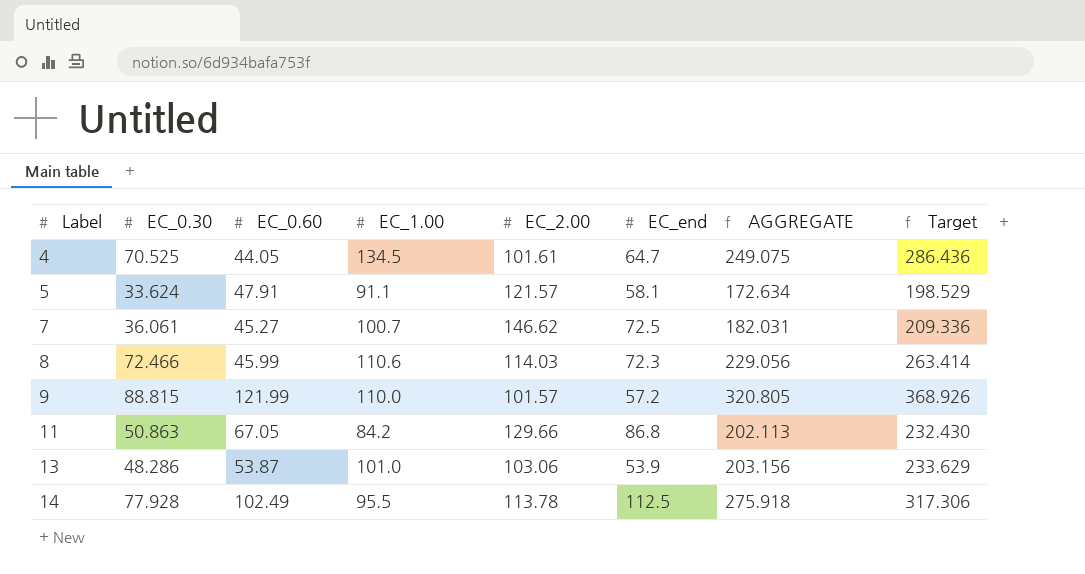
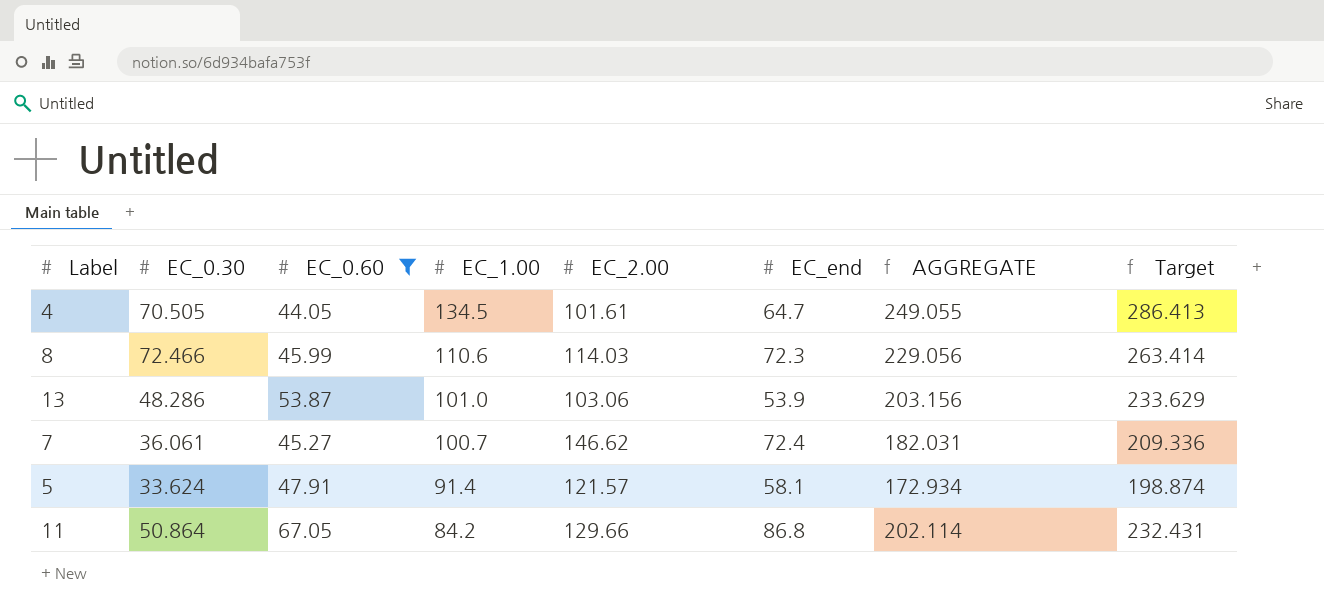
filter: none -> EC_0.60 <= 67.05
row order: Label ascending -> EC_1.00 descending
4 | EC_0.30: 70.525 -> 70.505
4 | AGGREGATE: 249.075 -> 249.055
4 | Target: 286.436 -> 286.413
7 | EC_end: 72.5 -> 72.4
5 | EC_1.00: 91.1 -> 91.4
5 | AGGREGATE: 172.634 -> 172.934
5 | Target: 198.529 -> 198.874
11 | EC_0.30: 50.863 -> 50.864
11 | AGGREGATE: 202.113 -> 202.114
11 | Target: 232.430 -> 232.431

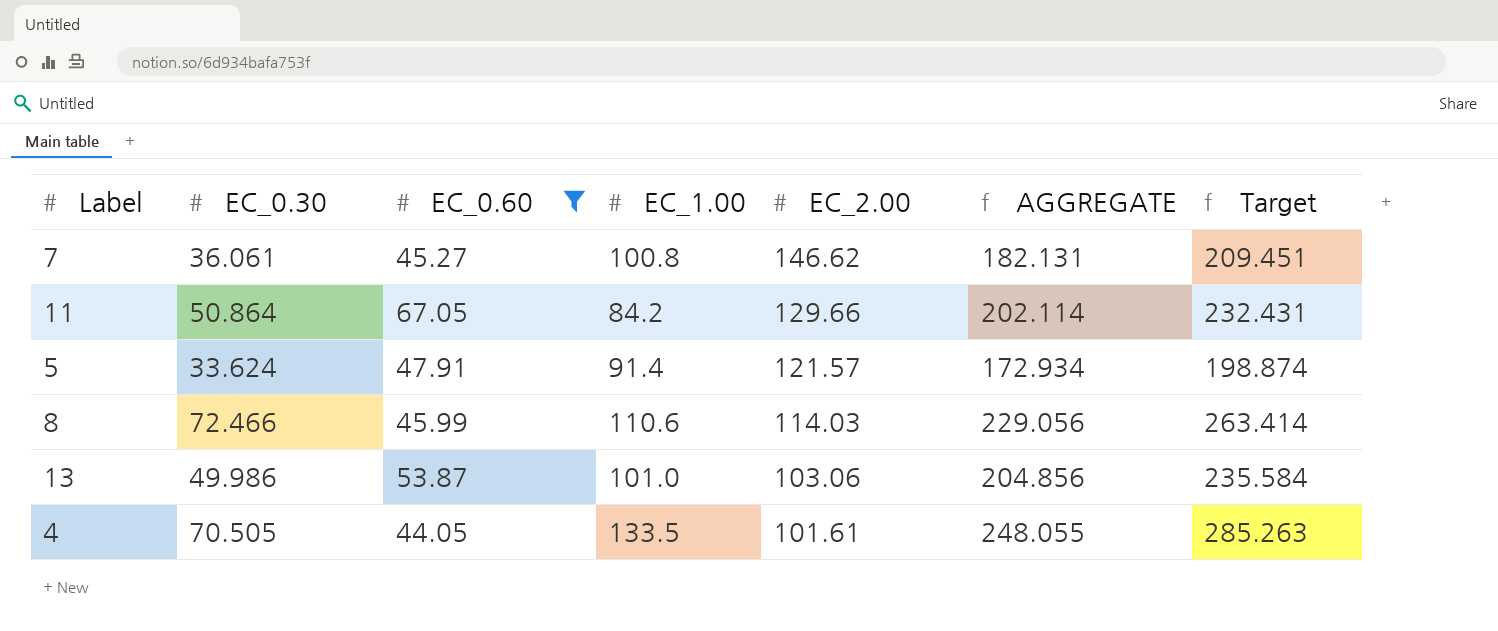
row order: EC_1.00 descending -> EC_2.00 descending
column EC_end | position: 6 -> none
7 | EC_1.00: 100.7 -> 100.8
7 | AGGREGATE: 182.031 -> 182.131
7 | Target: 209.336 -> 209.451
13 | EC_0.30: 48.286 -> 49.986
13 | AGGREGATE: 203.156 -> 204.856
13 | Target: 233.629 -> 235.584
4 | EC_1.00: 134.5 -> 133.5
4 | AGGREGATE: 249.055 -> 248.055
4 | Target: 286.413 -> 285.263

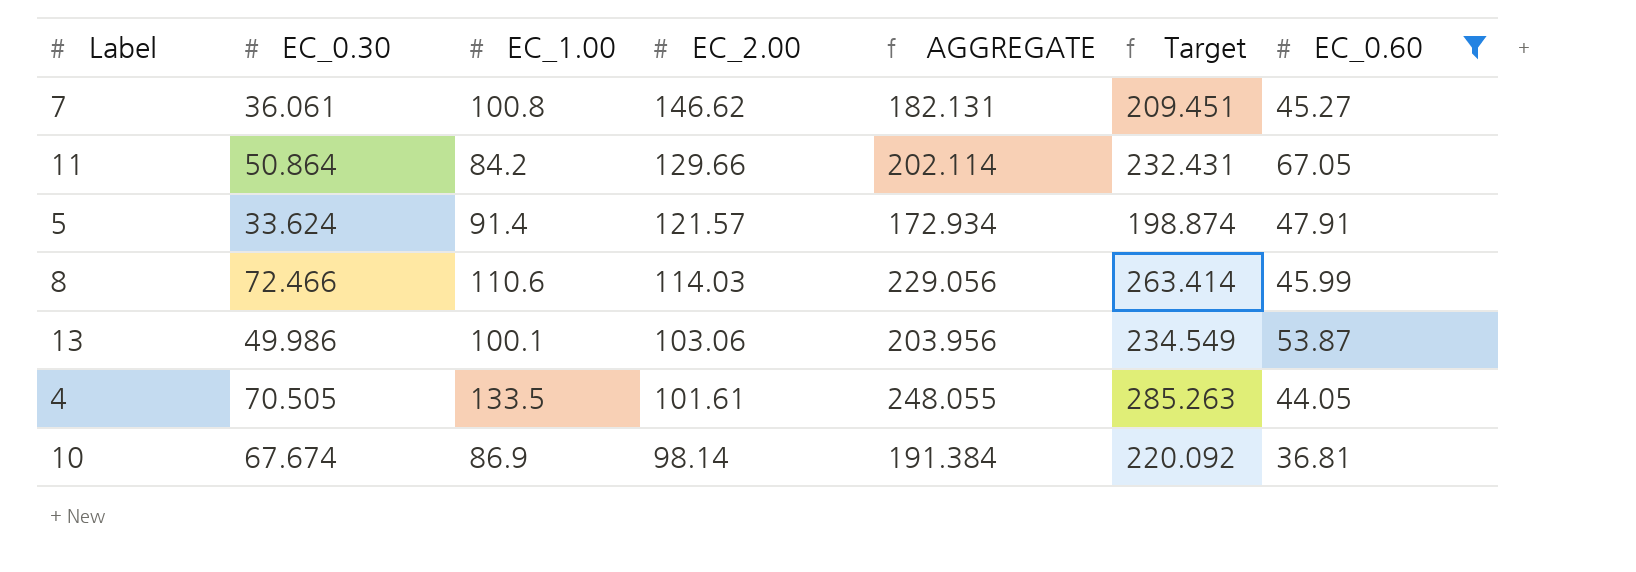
column EC_0.60 | position: 3 -> 7
13 | EC_1.00: 101.0 -> 100.1
13 | AGGREGATE: 204.856 -> 203.956
13 | Target: 235.584 -> 234.549
row 10: none -> 67.674 | 86.9 | 98.14 | 191.384 | 220.092 | 36.81

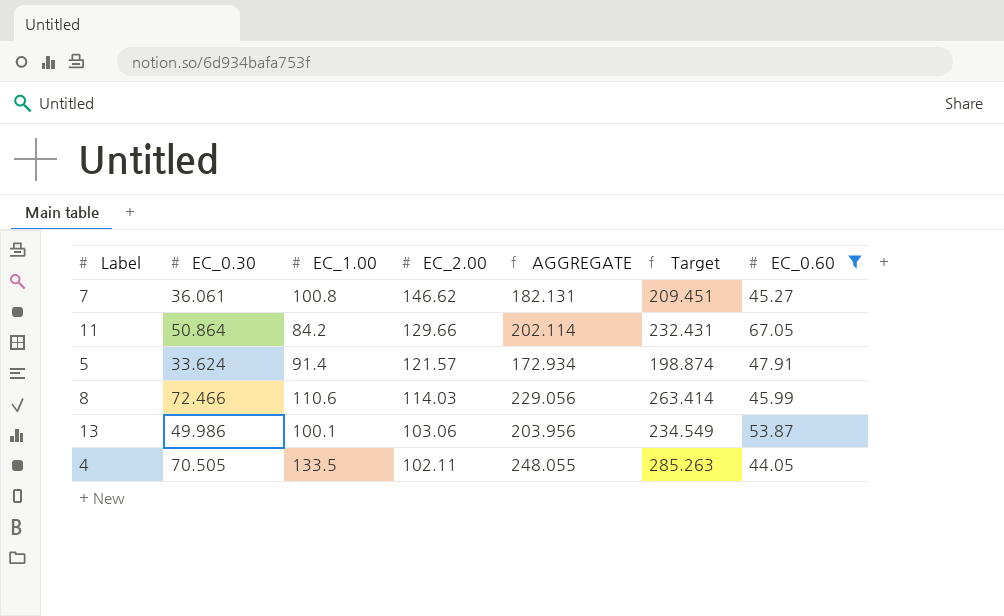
row 10: 67.674 | 86.9 | 98.14 | 191.384 | 220.092 | 36.81 -> none
4 | EC_2.00: 101.61 -> 102.11

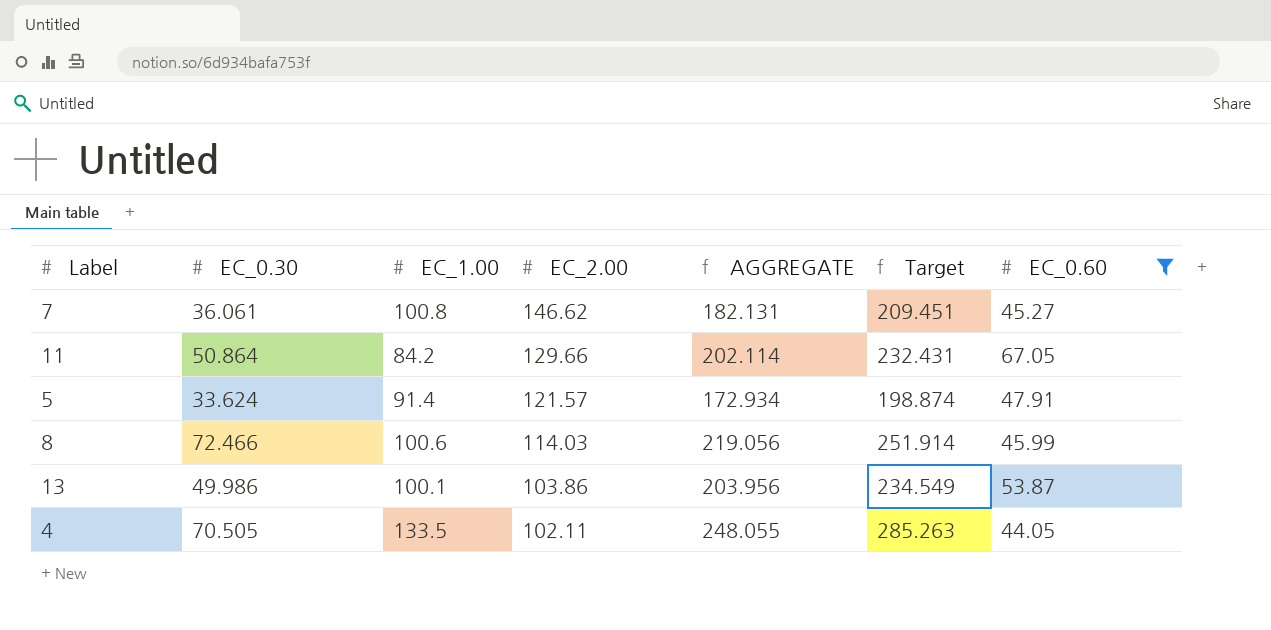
8 | EC_1.00: 110.6 -> 100.6
8 | AGGREGATE: 229.056 -> 219.056
8 | Target: 263.414 -> 251.914
13 | EC_2.00: 103.06 -> 103.86

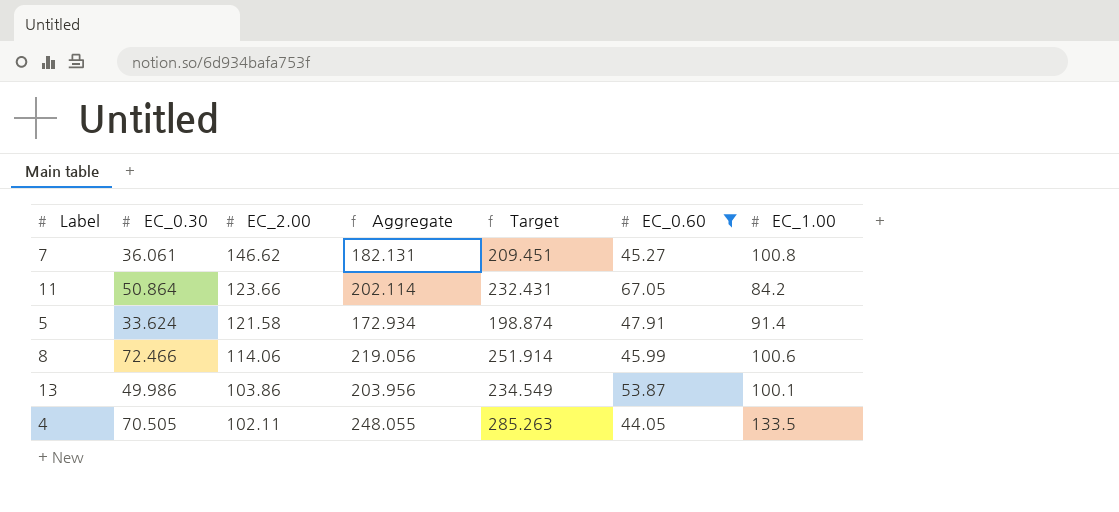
column name: AGGREGATE -> Aggregate
column EC_1.00 | position: 3 -> 7
11 | EC_2.00: 129.66 -> 123.66
5 | EC_2.00: 121.57 -> 121.58
8 | EC_2.00: 114.03 -> 114.06

